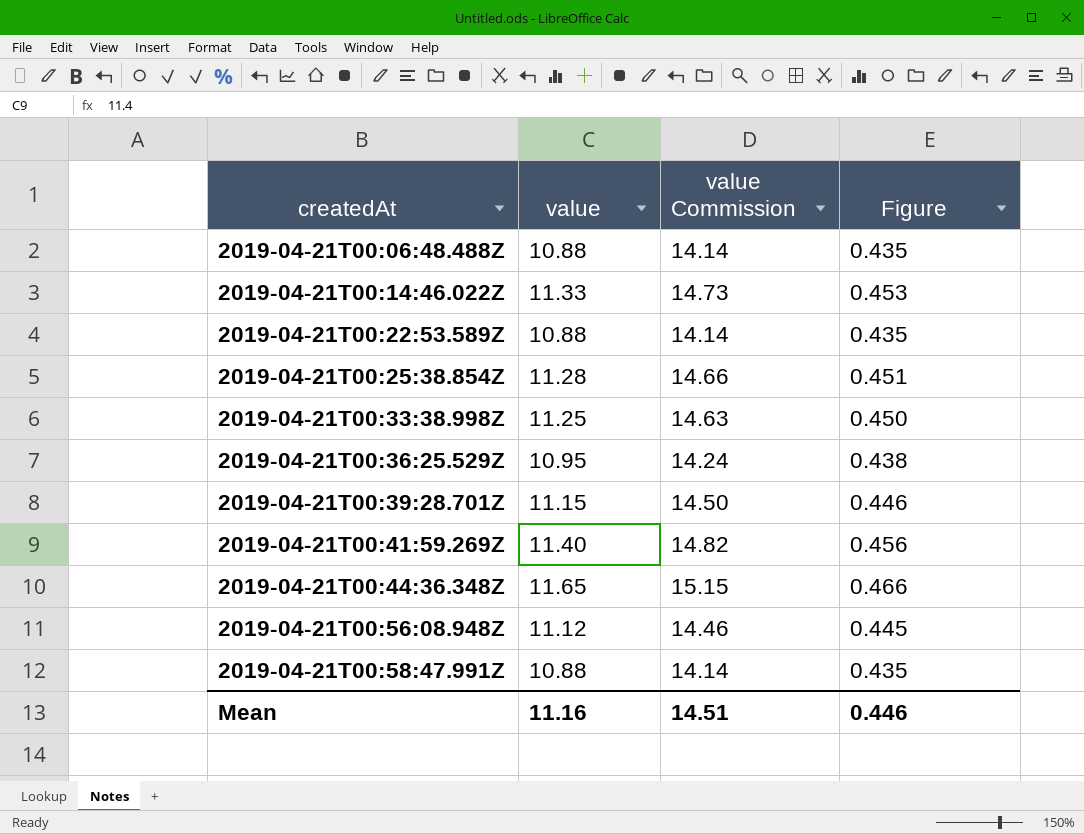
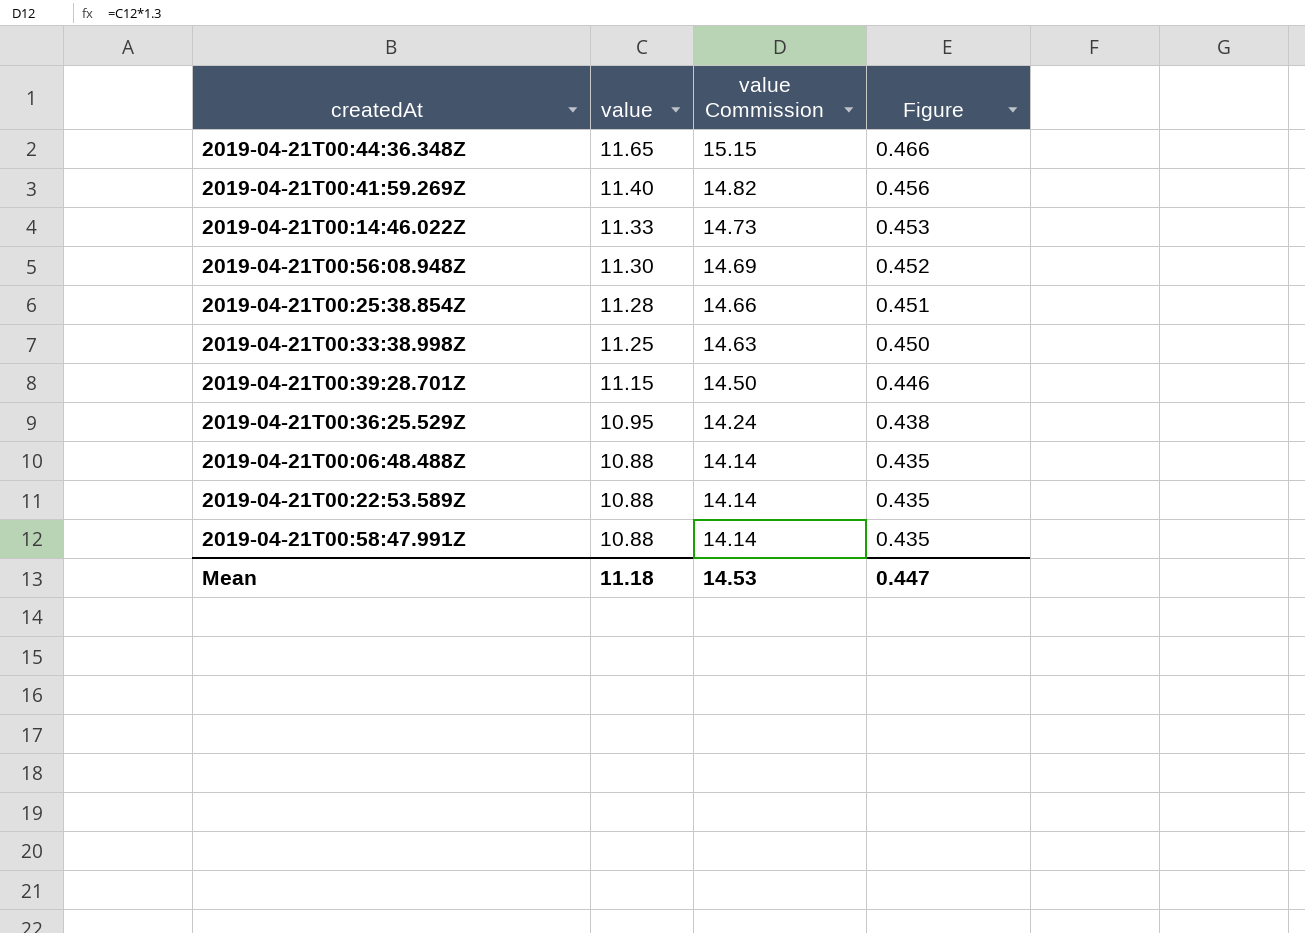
row order: createdAt ascending -> value descending
2019-04-21T00:56:08.948Z | value: 11.12 -> 11.30
2019-04-21T00:56:08.948Z | value Commission: 14.46 -> 14.69
2019-04-21T00:56:08.948Z | Figure: 0.445 -> 0.452
Mean | value: 11.16 -> 11.18
Mean | value Commission: 14.51 -> 14.53
Mean | Figure: 0.446 -> 0.447

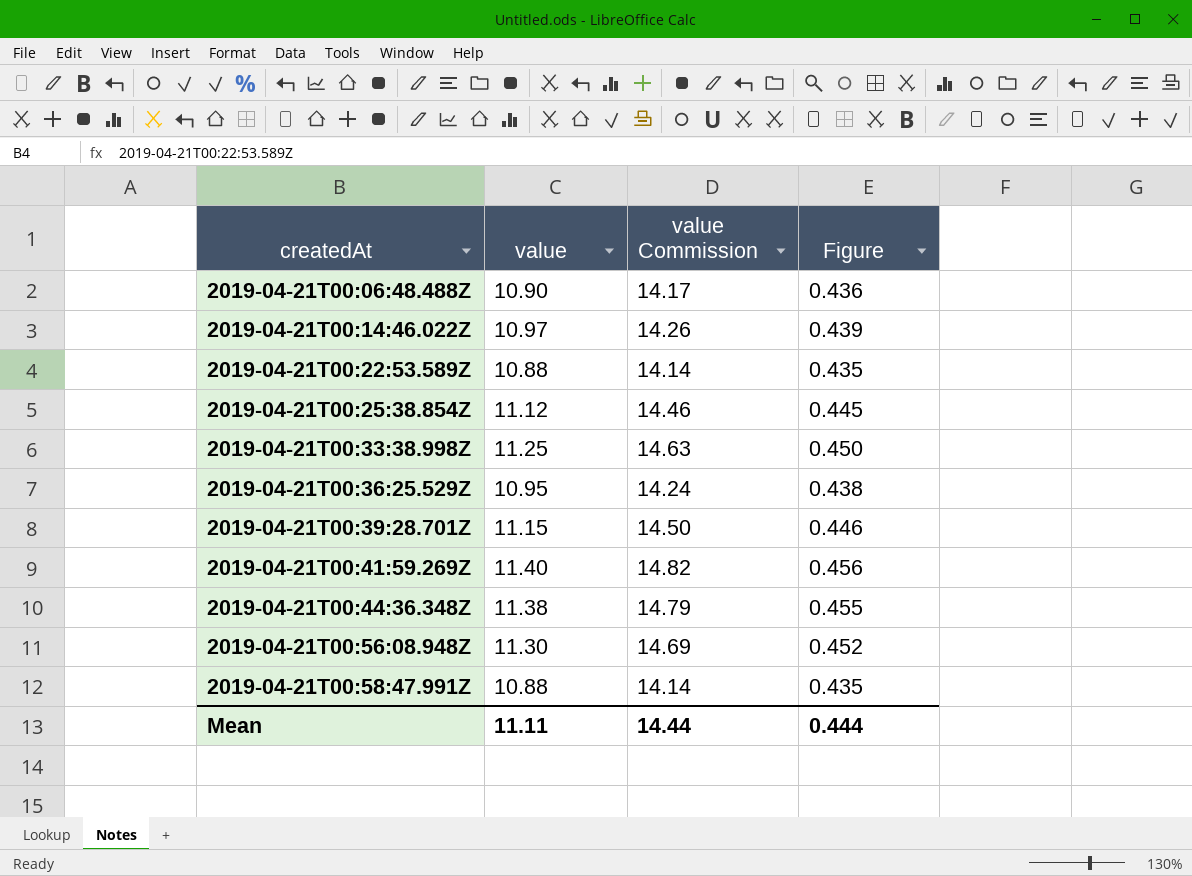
row order: value descending -> createdAt ascending
2019-04-21T00:06:48.488Z | value: 10.88 -> 10.90
2019-04-21T00:06:48.488Z | value Commission: 14.14 -> 14.17
2019-04-21T00:06:48.488Z | Figure: 0.435 -> 0.436
2019-04-21T00:14:46.022Z | value: 11.33 -> 10.97
2019-04-21T00:14:46.022Z | value Commission: 14.73 -> 14.26
2019-04-21T00:14:46.022Z | Figure: 0.453 -> 0.439
2019-04-21T00:25:38.854Z | value: 11.28 -> 11.12
2019-04-21T00:25:38.854Z | value Commission: 14.66 -> 14.46
2019-04-21T00:25:38.854Z | Figure: 0.451 -> 0.445
2019-04-21T00:44:36.348Z | value: 11.65 -> 11.38
2019-04-21T00:44:36.348Z | value Commission: 15.15 -> 14.79
2019-04-21T00:44:36.348Z | Figure: 0.466 -> 0.455
Mean | value: 11.18 -> 11.11
Mean | value Commission: 14.53 -> 14.44
Mean | Figure: 0.447 -> 0.444

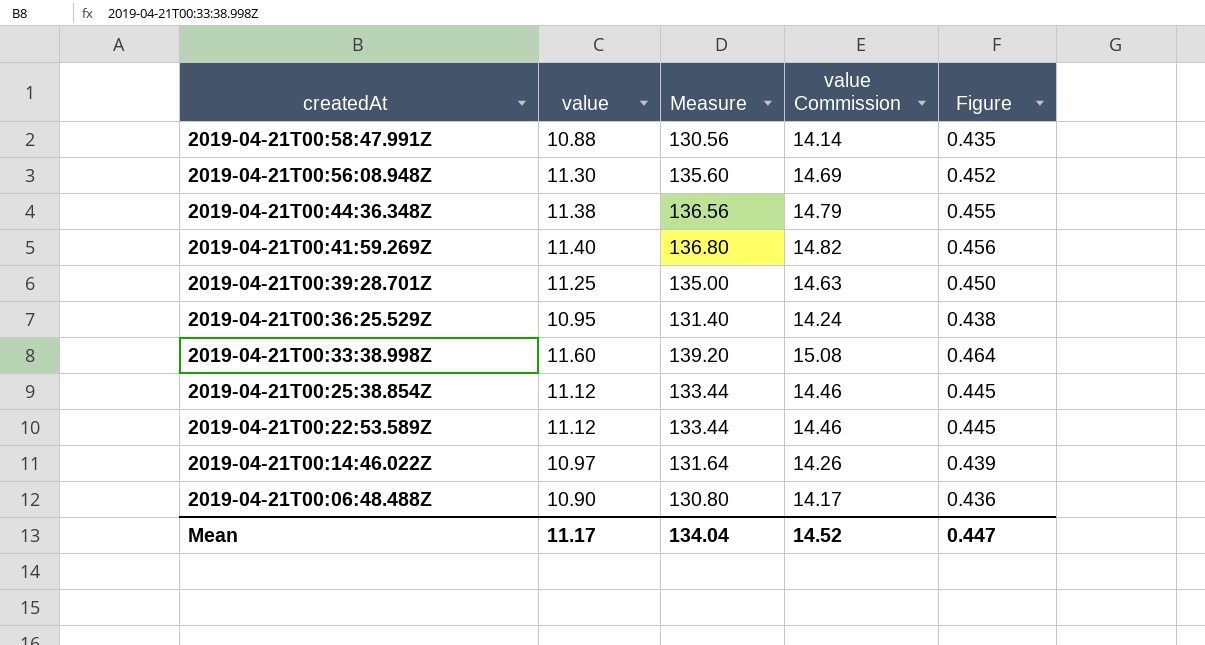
row order: createdAt ascending -> createdAt descending
column Measure | formula: none -> [value] * 12
2019-04-21T00:39:28.701Z | value: 11.15 -> 11.25
2019-04-21T00:39:28.701Z | value Commission: 14.50 -> 14.63
2019-04-21T00:39:28.701Z | Figure: 0.446 -> 0.450
2019-04-21T00:33:38.998Z | value: 11.25 -> 11.60
2019-04-21T00:33:38.998Z | value Commission: 14.63 -> 15.08
2019-04-21T00:33:38.998Z | Figure: 0.450 -> 0.464
2019-04-21T00:22:53.589Z | value: 10.88 -> 11.12
2019-04-21T00:22:53.589Z | value Commission: 14.14 -> 14.46
2019-04-21T00:22:53.589Z | Figure: 0.435 -> 0.445
Mean | value: 11.11 -> 11.17
Mean | value Commission: 14.44 -> 14.52
Mean | Figure: 0.444 -> 0.447

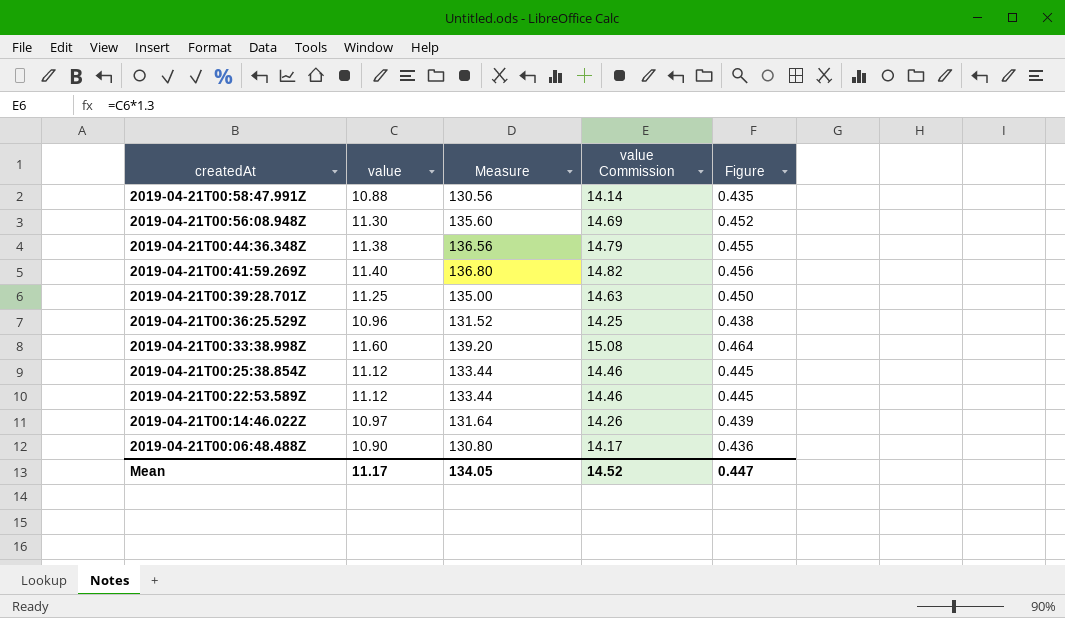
2019-04-21T00:36:25.529Z | value: 10.95 -> 10.96
2019-04-21T00:36:25.529Z | Measure: 131.40 -> 131.52
2019-04-21T00:36:25.529Z | value Commission: 14.24 -> 14.25
Mean | Measure: 134.04 -> 134.05

